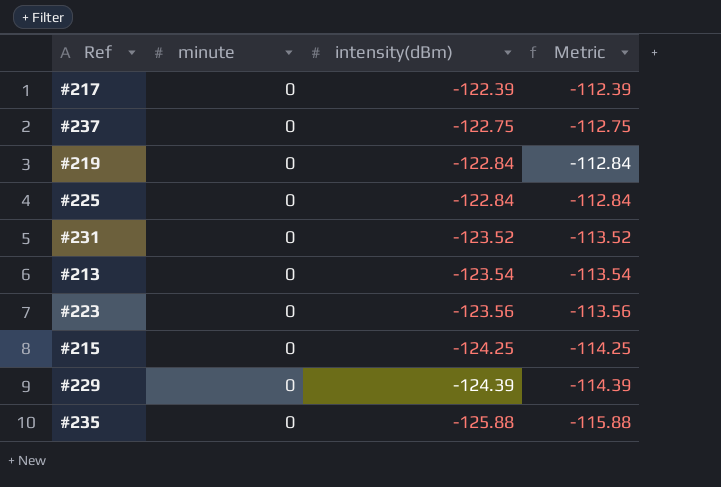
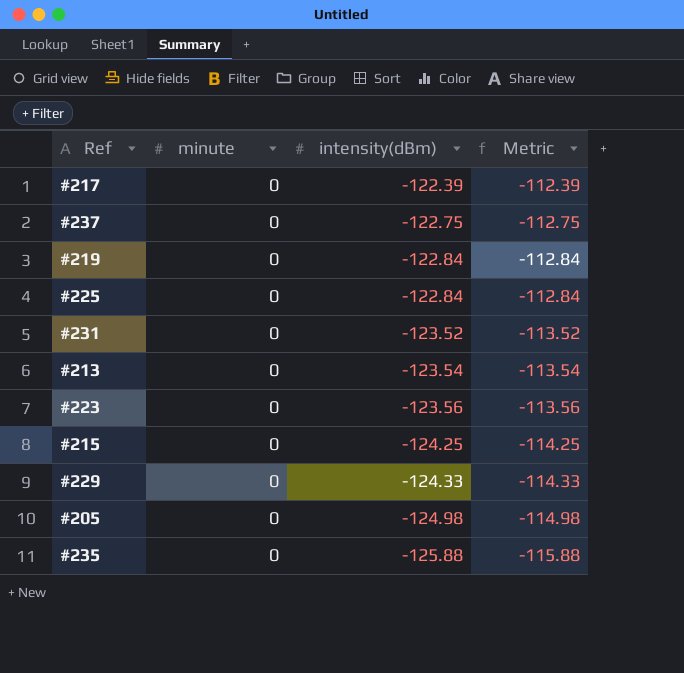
#229 | intensity(dBm): -124.39 -> -124.33
#229 | Metric: -114.39 -> -114.33
row #205: none -> 0 | -124.98 | -114.98

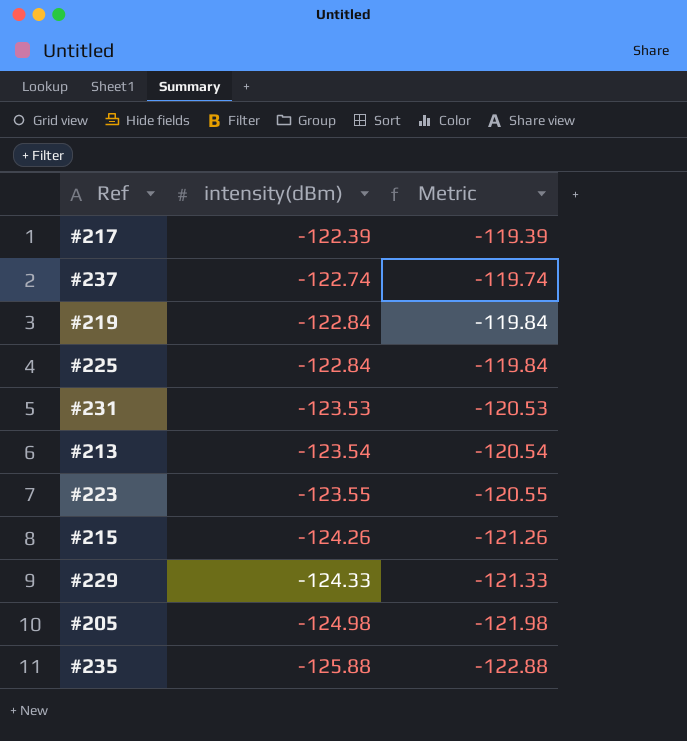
column minute | position: 2 -> none
column Metric | formula: [intensity(dBm)] + 10 -> [intensity(dBm)] + 3
#237 | intensity(dBm): -122.75 -> -122.74
#231 | intensity(dBm): -123.52 -> -123.53
#223 | intensity(dBm): -123.56 -> -123.55
#215 | intensity(dBm): -124.25 -> -124.26

